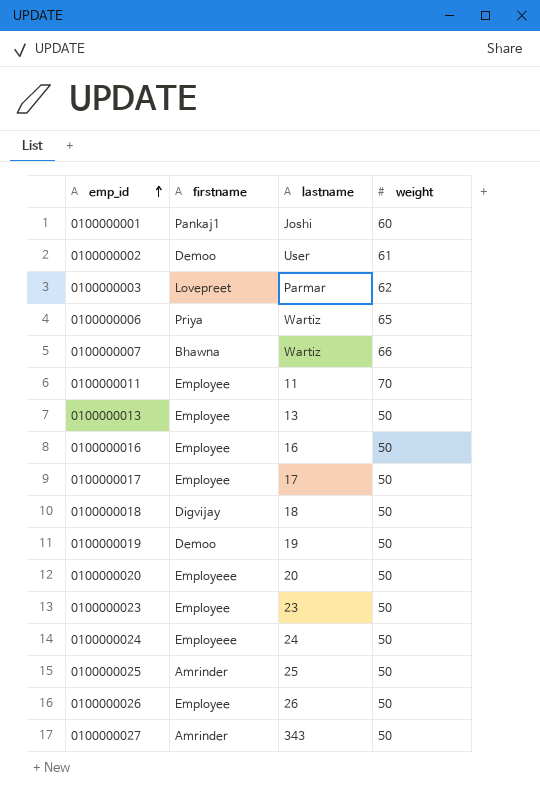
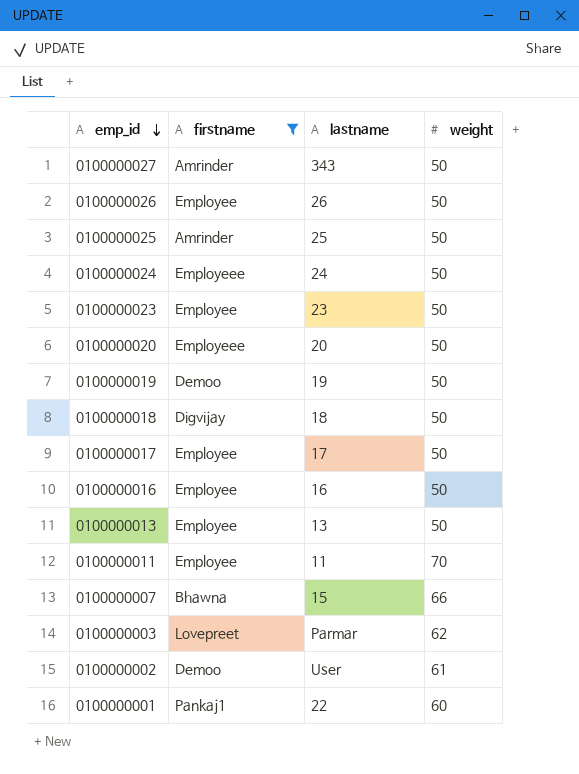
filter: none -> firstname != Priya
row order: emp_id ascending -> emp_id descending
0100000007 | lastname: Wartiz -> 15
0100000001 | lastname: Joshi -> 22

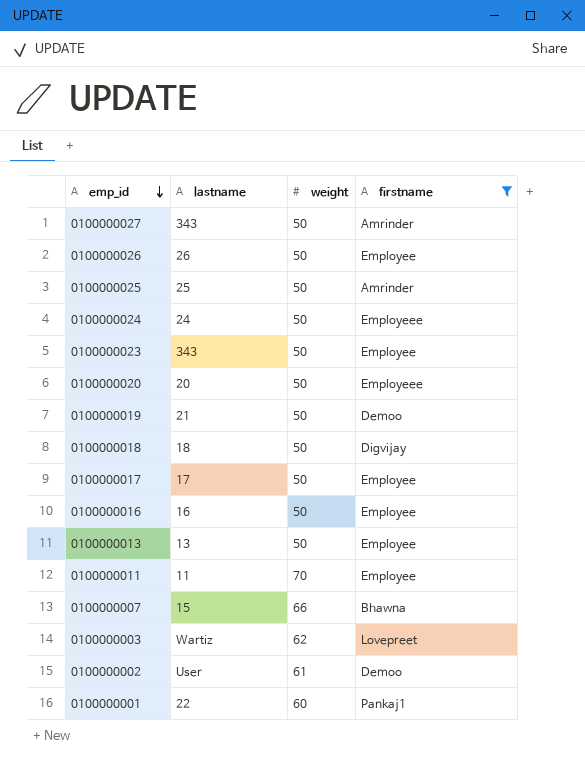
column firstname | position: 2 -> 4
0100000023 | lastname: 23 -> 343
0100000019 | lastname: 19 -> 21
0100000003 | lastname: Parmar -> Wartiz

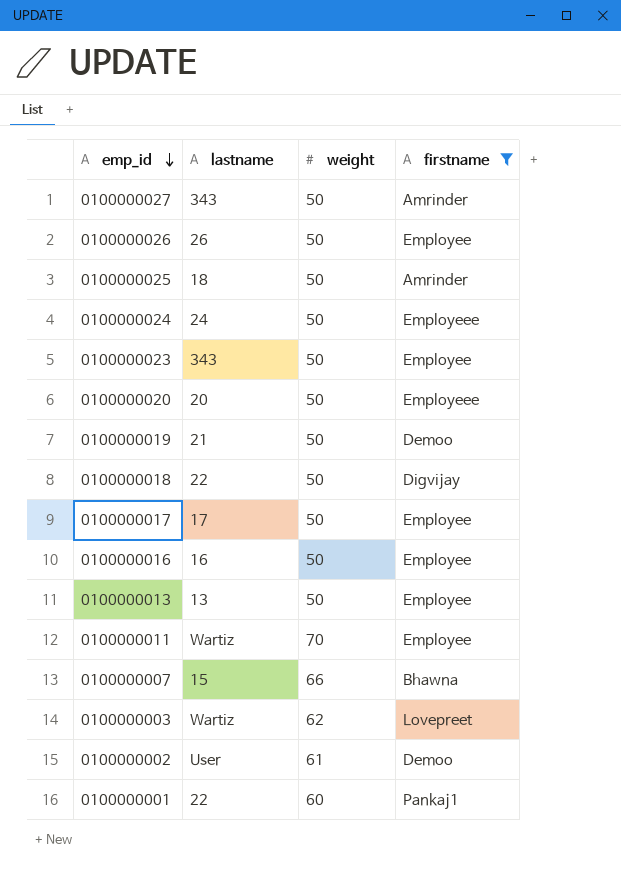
0100000025 | lastname: 25 -> 18
0100000018 | lastname: 18 -> 22
0100000011 | lastname: 11 -> Wartiz

